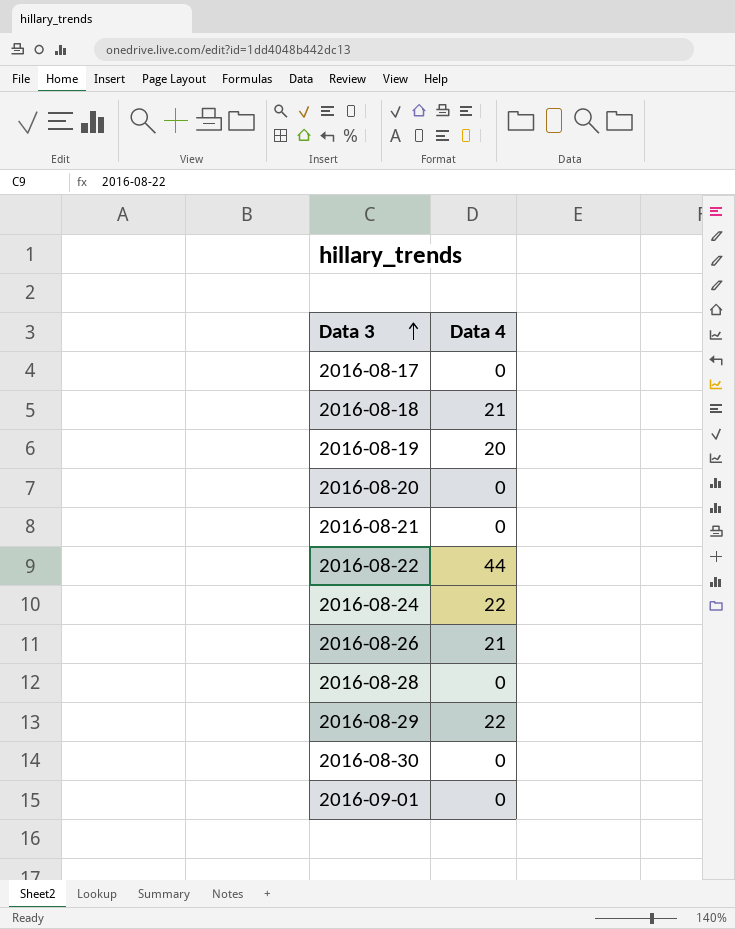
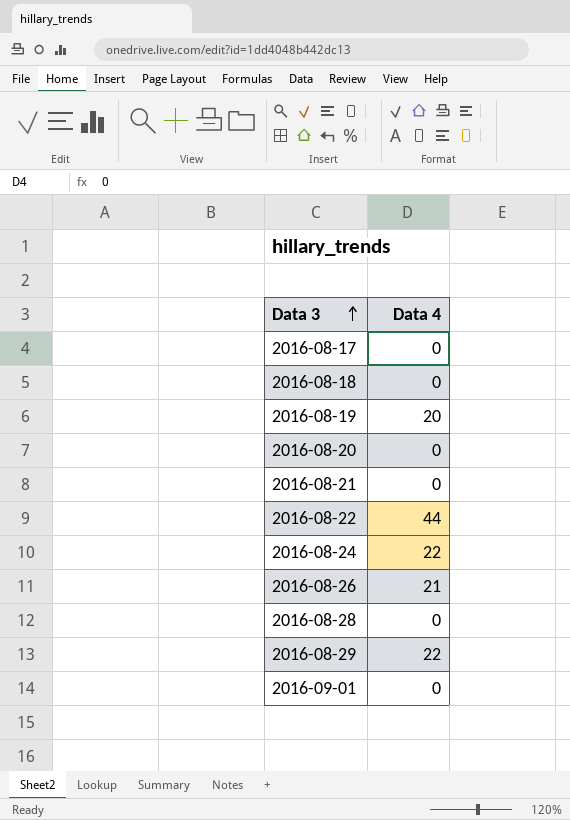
row 2016-08-30: 0 -> none
2016-08-18 | Data 4: 21 -> 0

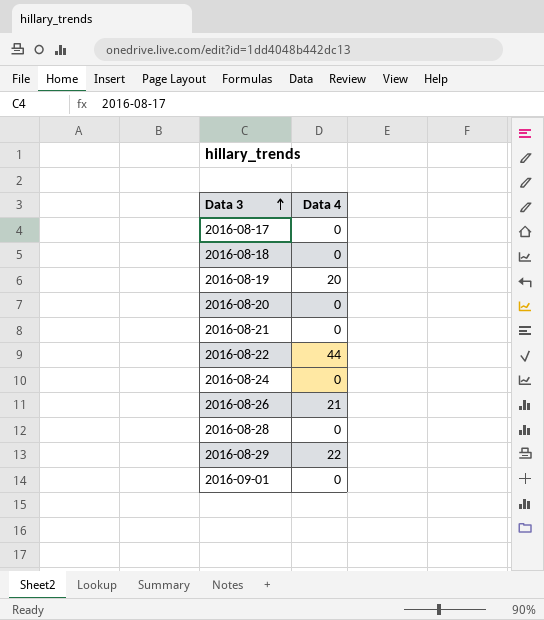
2016-08-24 | Data 4: 22 -> 0

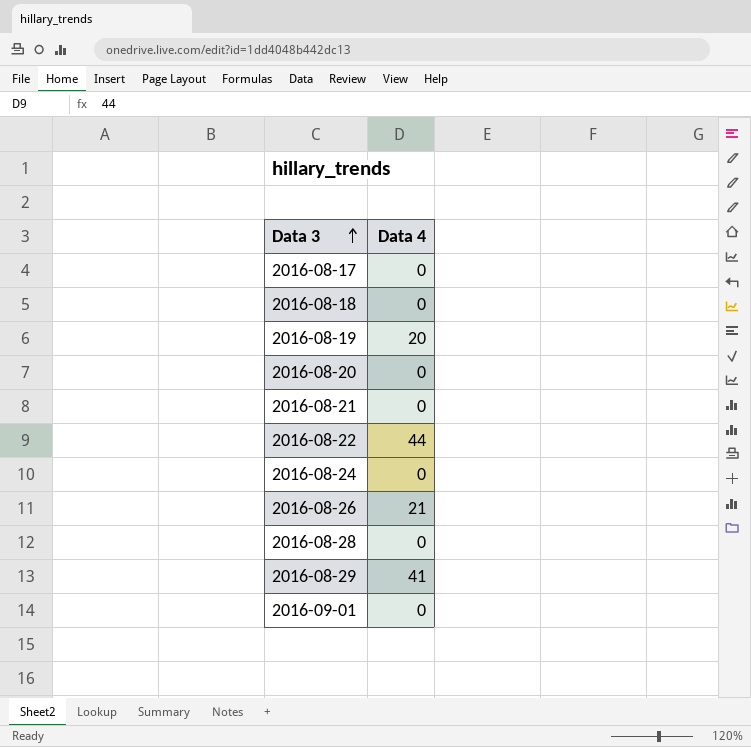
2016-08-29 | Data 4: 22 -> 41

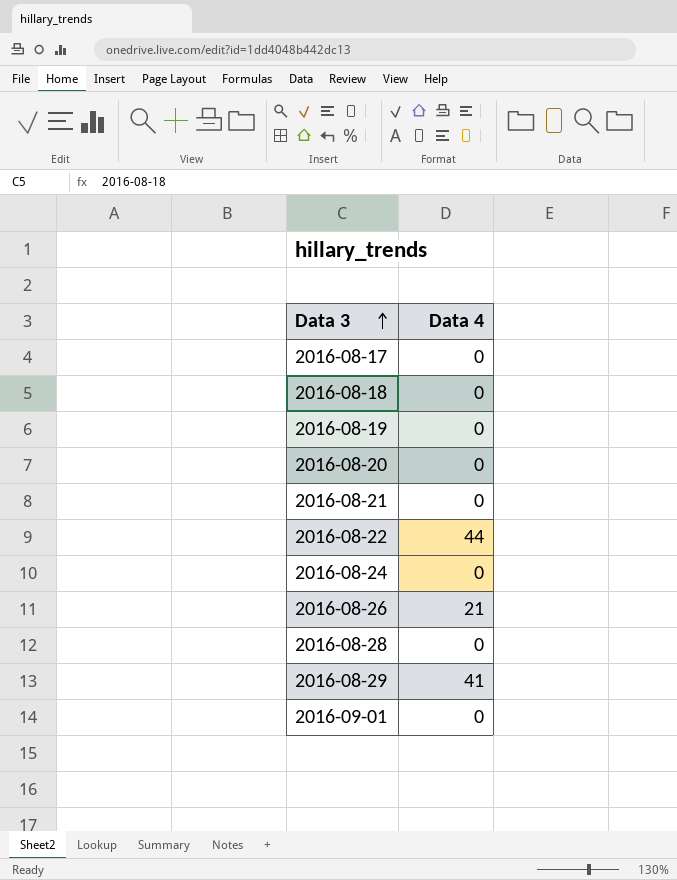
2016-08-19 | Data 4: 20 -> 0

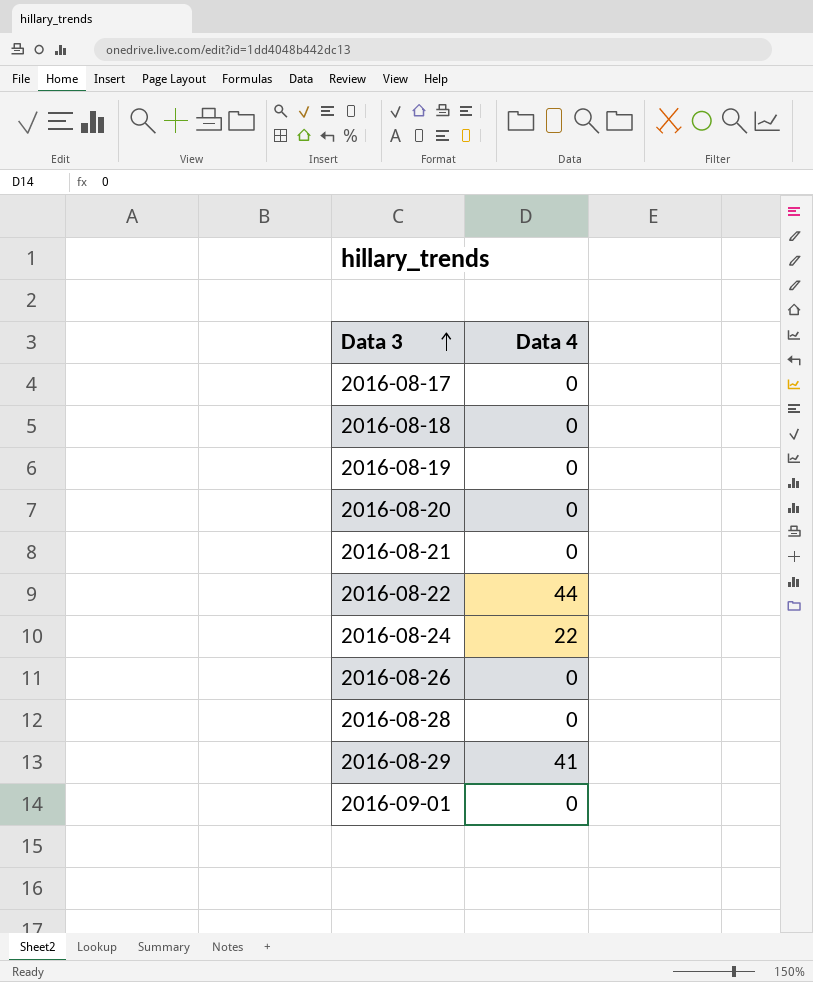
2016-08-24 | Data 4: 0 -> 22
2016-08-26 | Data 4: 21 -> 0

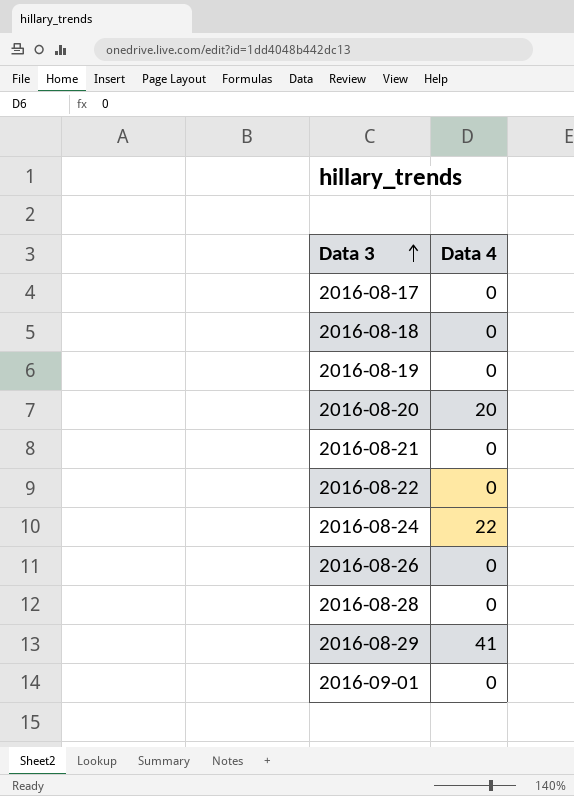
2016-08-20 | Data 4: 0 -> 20
2016-08-22 | Data 4: 44 -> 0

